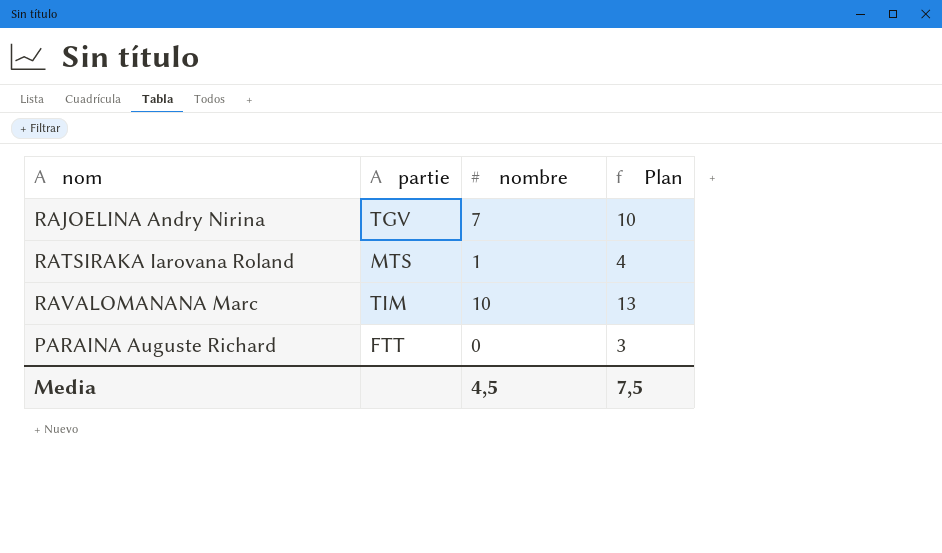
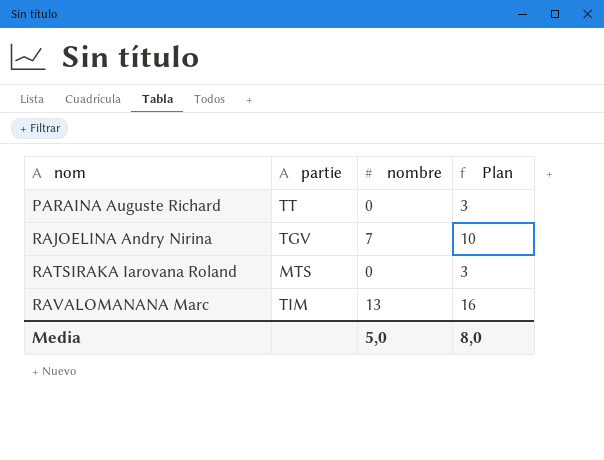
row order: none -> nom ascending
PARAINA Auguste Richard | partie: FTT -> TT
RATSIRAKA Iarovana Roland | nombre: 1 -> 0
RATSIRAKA Iarovana Roland | Plan: 4 -> 3
RAVALOMANANA Marc | nombre: 10 -> 13
RAVALOMANANA Marc | Plan: 13 -> 16
Media | nombre: 4,5 -> 5,0
Media | Plan: 7,5 -> 8,0

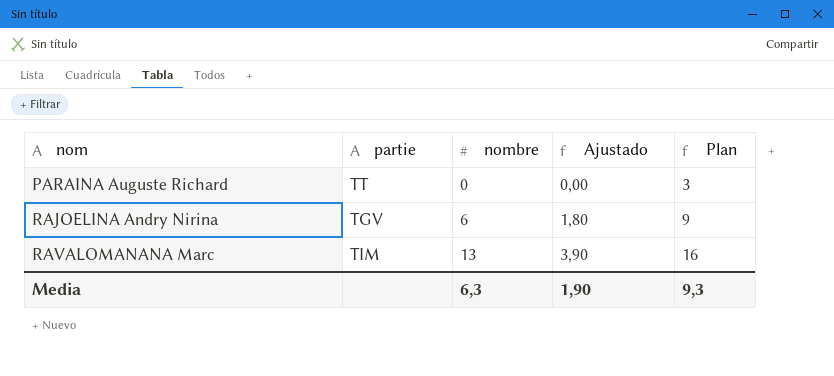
column Ajustado | formula: none -> [nombre] * 0,3
row RATSIRAKA Iarovana Roland: MTS | 0 | 3 -> none
RAJOELINA Andry Nirina | nombre: 7 -> 6
RAJOELINA Andry Nirina | Plan: 10 -> 9
Media | nombre: 5,0 -> 6,3
Media | Plan: 8,0 -> 9,3

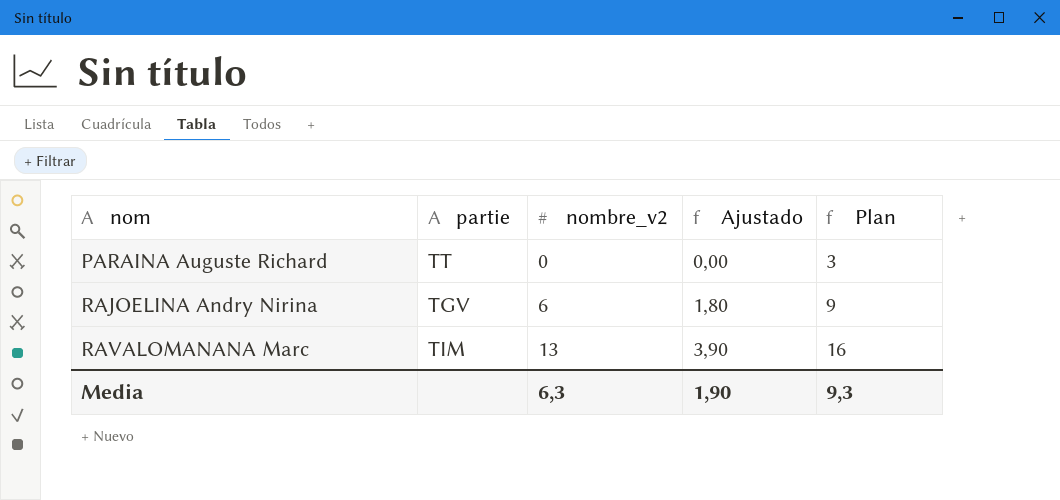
column name: nombre -> nombre_v2

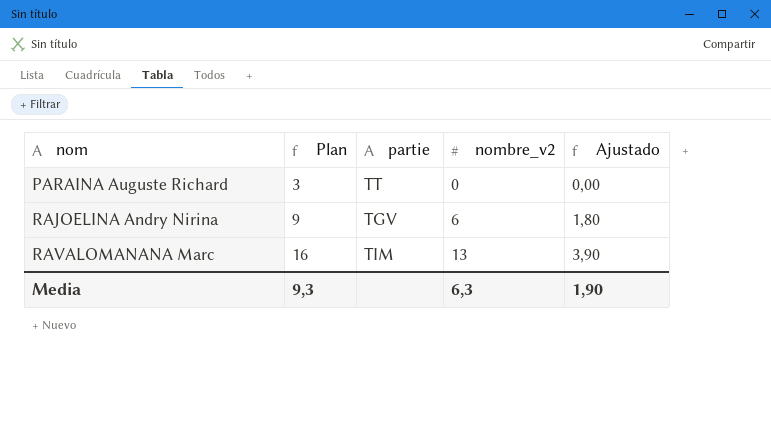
column Plan | position: 5 -> 2

